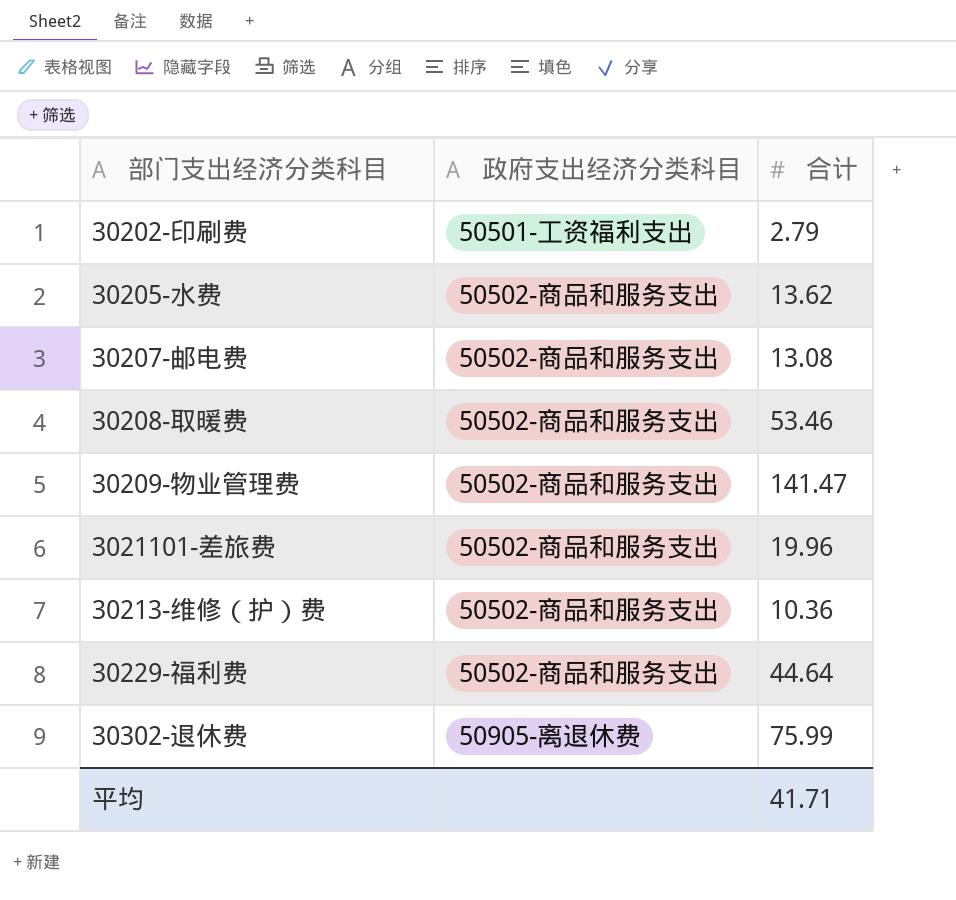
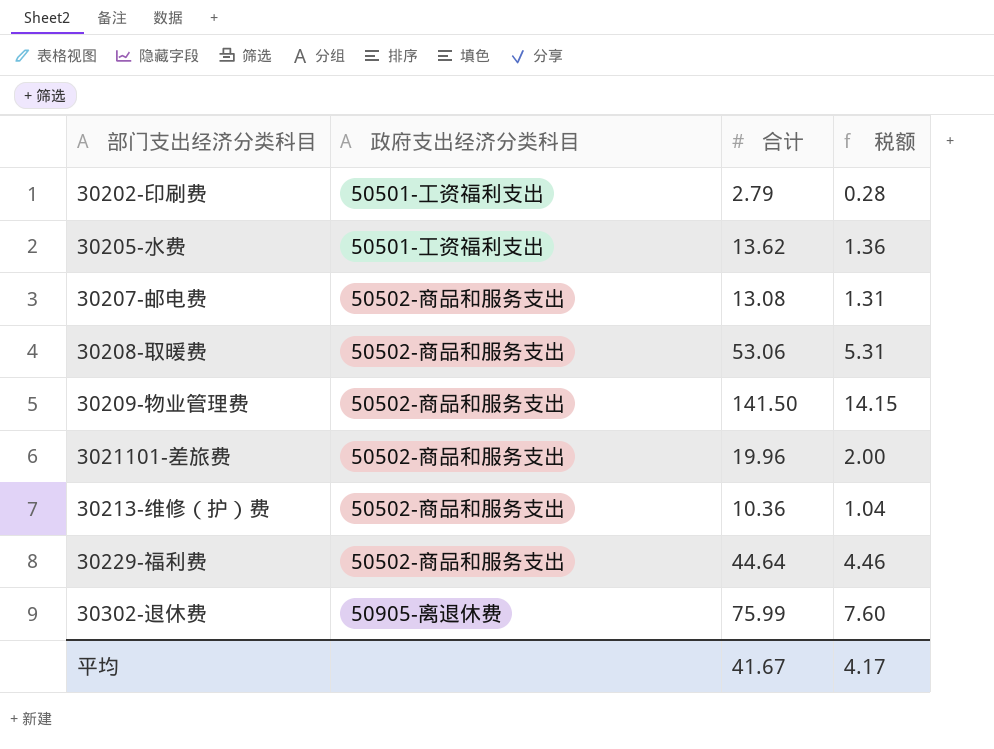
column 税额 | formula: none -> [合计] * 0.1
30205-水费 | 政府支出经济分类科目: 50502-商品和服务支出 -> 50501-工资福利支出
30208-取暖费 | 合计: 53.46 -> 53.06
30209-物业管理费 | 合计: 141.47 -> 141.50
平均 | 合计: 41.71 -> 41.67

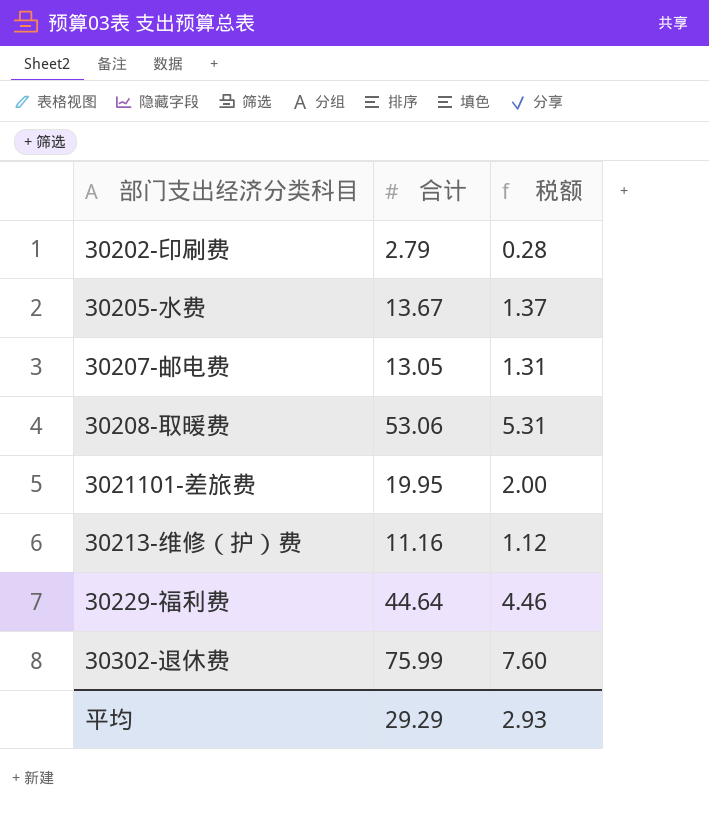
column 政府支出经济分类科目 | position: 2 -> none
row 30209-物业管理费: 50502-商品和服务支出 | 141.50 | 14.15 -> none
30205-水费 | 合计: 13.62 -> 13.67
30205-水费 | 税额: 1.36 -> 1.37
30207-邮电费 | 合计: 13.08 -> 13.05
3021101-差旅费 | 合计: 19.96 -> 19.95
30213-维修（护）费 | 合计: 10.36 -> 11.16
30213-维修（护）费 | 税额: 1.04 -> 1.12
平均 | 合计: 41.67 -> 29.29
平均 | 税额: 4.17 -> 2.93

